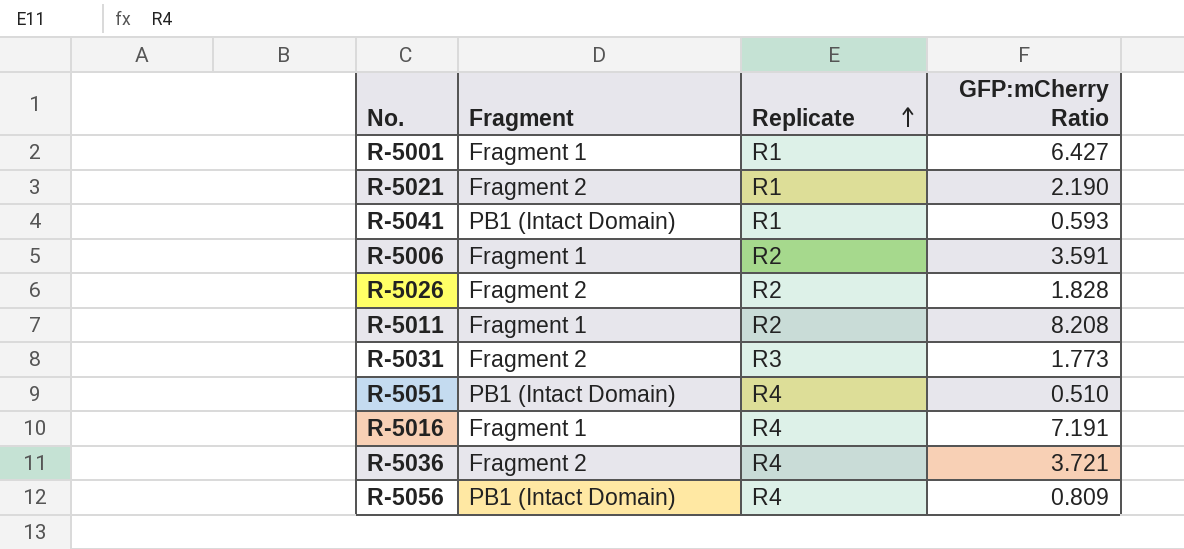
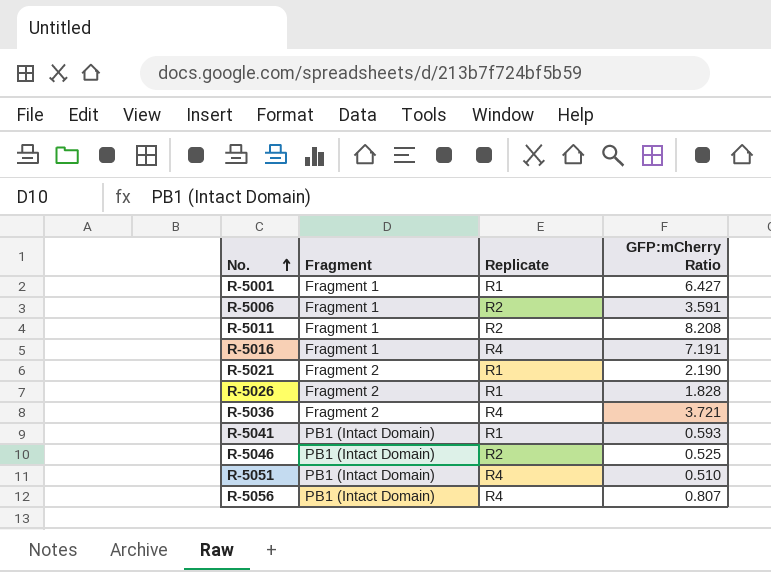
row order: Replicate ascending -> No. ascending
row R-5031: Fragment 2 | R3 | 1.773 -> none
R-5026 | Replicate: R2 -> R1
row R-5046: none -> PB1 (Intact Domain) | R2 | 0.525
R-5056 | GFP:mCherry Ratio: 0.809 -> 0.807

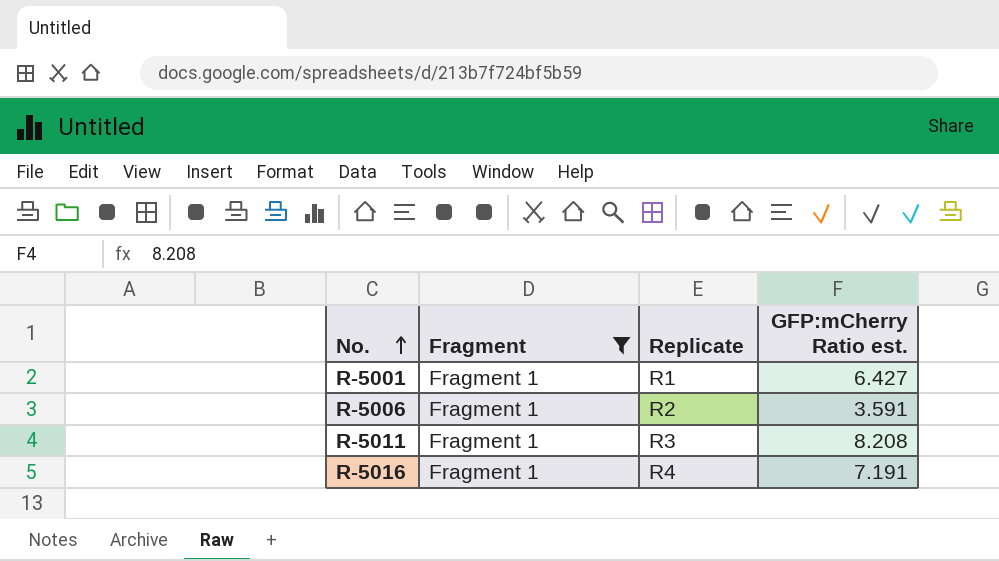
filter: none -> Fragment = Fragment 1
column name: GFP:mCherry Ratio -> GFP:mCherry Ratio est.
R-5011 | Replicate: R2 -> R3

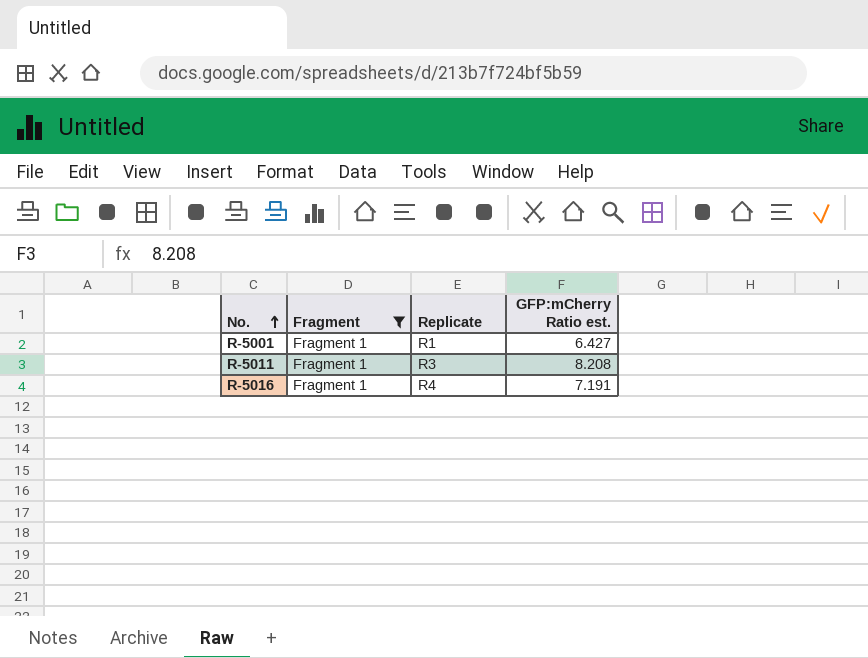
row R-5006: Fragment 1 | R2 | 3.591 -> none

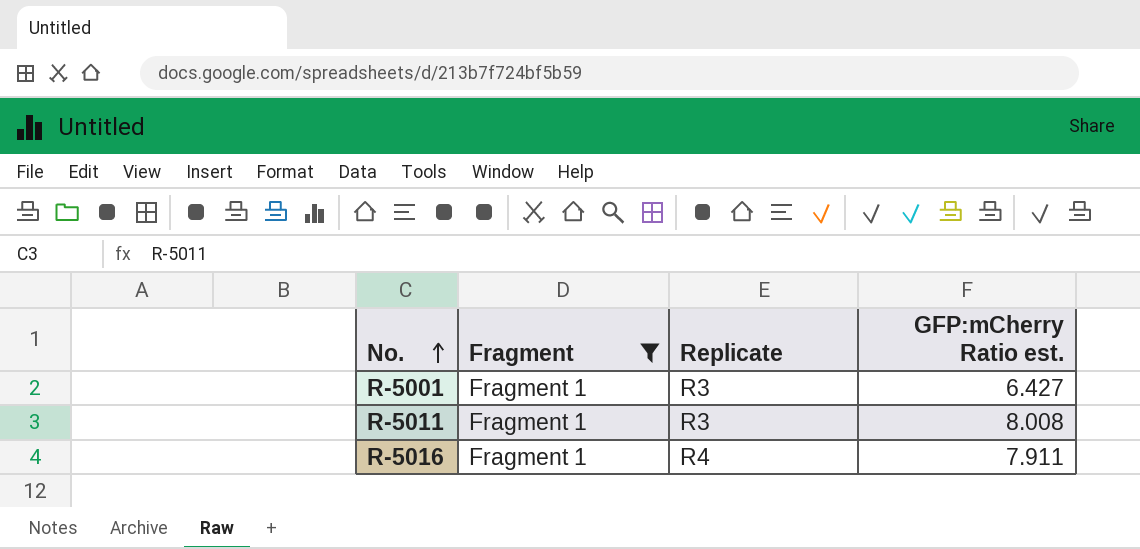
R-5001 | Replicate: R1 -> R3
R-5011 | GFP:mCherry Ratio est.: 8.208 -> 8.008
R-5016 | GFP:mCherry Ratio est.: 7.191 -> 7.911

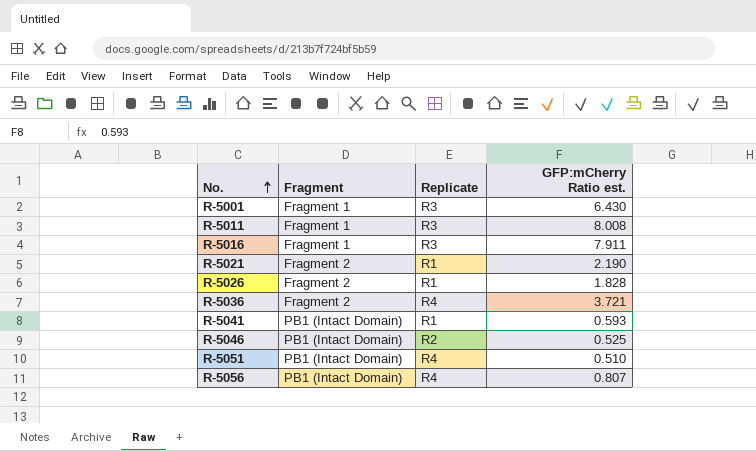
filter: Fragment = Fragment 1 -> none
R-5001 | GFP:mCherry Ratio est.: 6.427 -> 6.430
R-5016 | Replicate: R4 -> R3

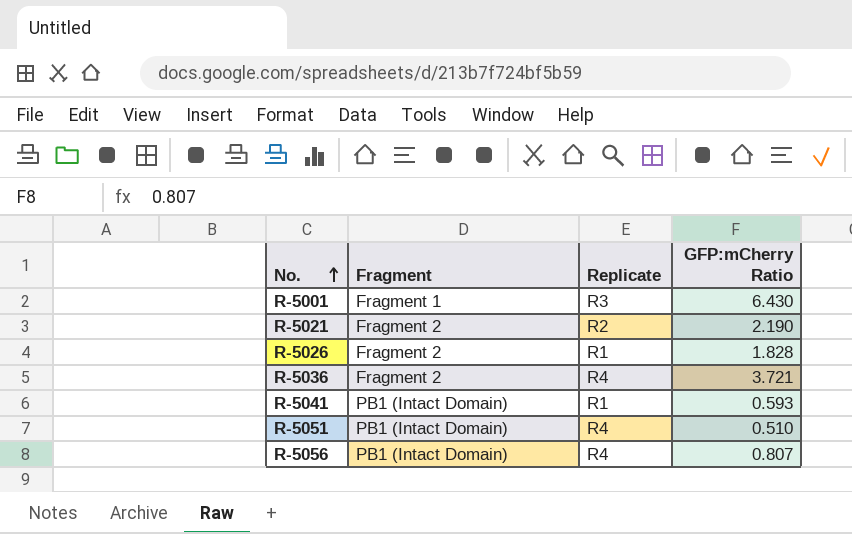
column name: GFP:mCherry Ratio est. -> GFP:mCherry Ratio
row R-5011: Fragment 1 | R3 | 8.008 -> none
row R-5016: Fragment 1 | R3 | 7.911 -> none
row R-5046: PB1 (Intact Domain) | R2 | 0.525 -> none
R-5021 | Replicate: R1 -> R2

